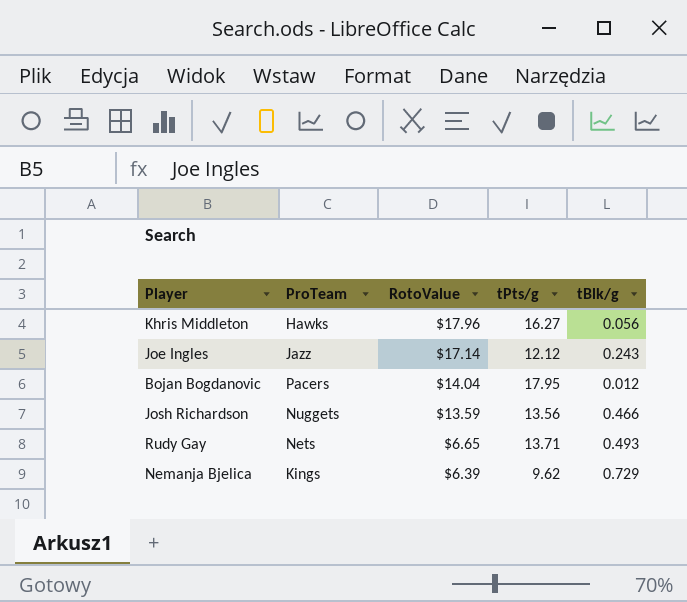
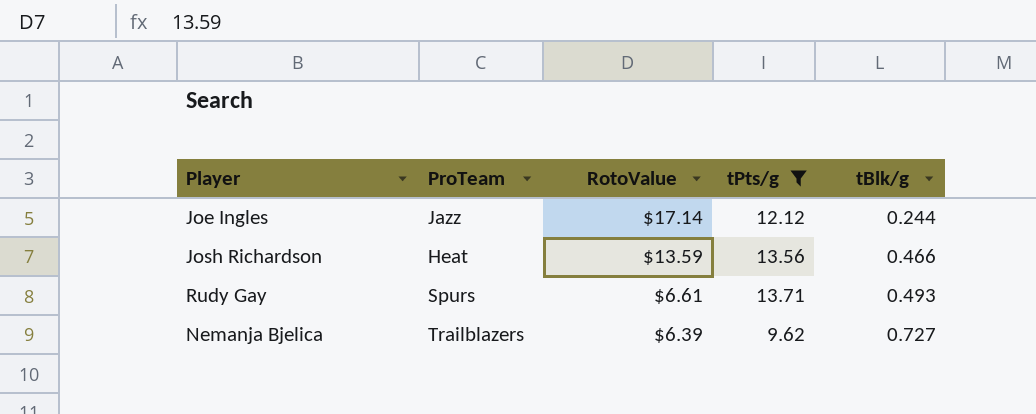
filter: none -> tPts/g <= 13.71
Joe Ingles | tBlk/g: 0.243 -> 0.244
Josh Richardson | ProTeam: Nuggets -> Heat
Rudy Gay | ProTeam: Nets -> Spurs
Rudy Gay | RotoValue: $6.65 -> $6.61
Nemanja Bjelica | ProTeam: Kings -> Trailblazers
Nemanja Bjelica | tBlk/g: 0.729 -> 0.727

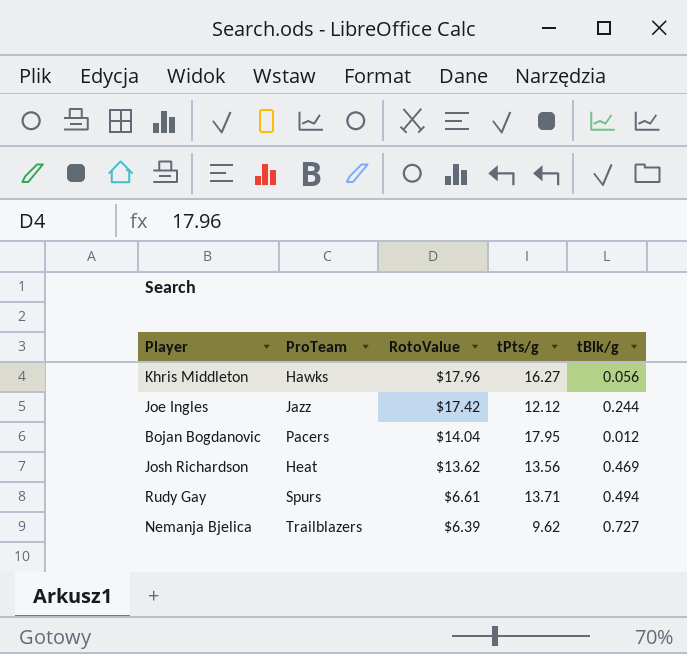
filter: tPts/g <= 13.71 -> none
Joe Ingles | RotoValue: $17.14 -> $17.42
Josh Richardson | RotoValue: $13.59 -> $13.62
Josh Richardson | tBlk/g: 0.466 -> 0.469
Rudy Gay | tBlk/g: 0.493 -> 0.494

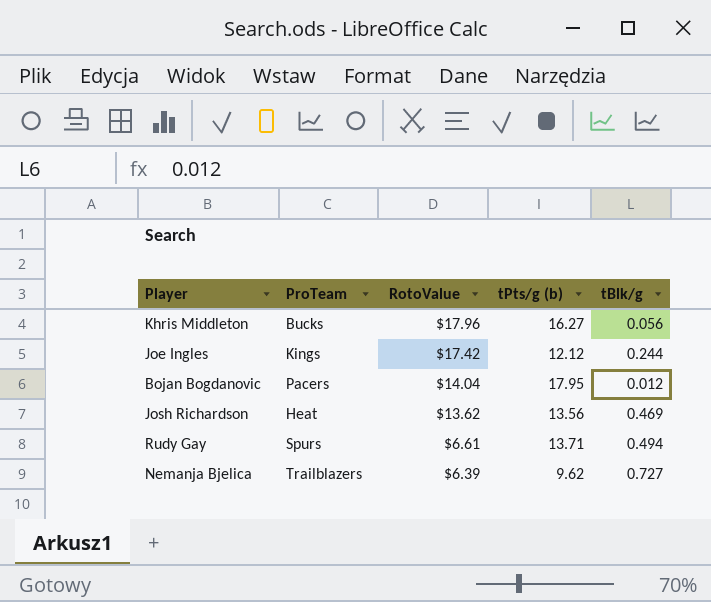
column name: tPts/g -> tPts/g (b)
Khris Middleton | ProTeam: Hawks -> Bucks
Joe Ingles | ProTeam: Jazz -> Kings

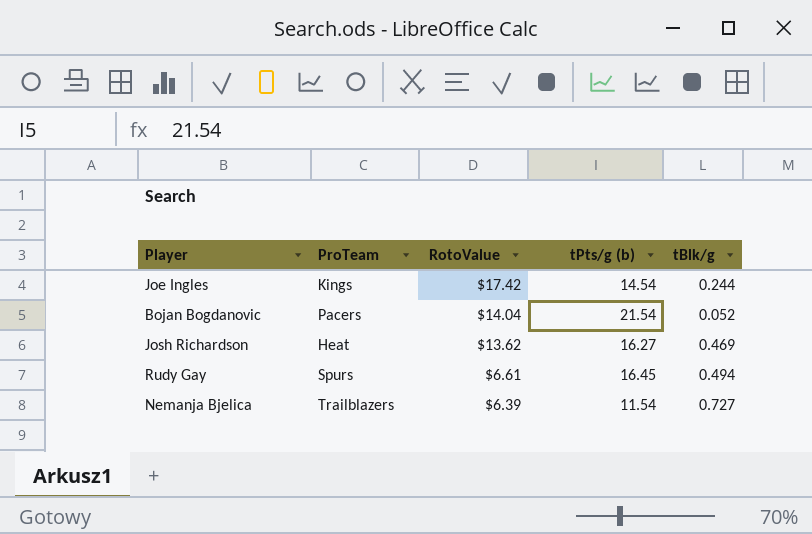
row Khris Middleton: Bucks | $17.96 | 16.27 | 0.056 -> none
Joe Ingles | tPts/g (b): 12.12 -> 14.54
Bojan Bogdanovic | tPts/g (b): 17.95 -> 21.54
Bojan Bogdanovic | tBlk/g: 0.012 -> 0.052
Josh Richardson | tPts/g (b): 13.56 -> 16.27
Rudy Gay | tPts/g (b): 13.71 -> 16.45
Nemanja Bjelica | tPts/g (b): 9.62 -> 11.54

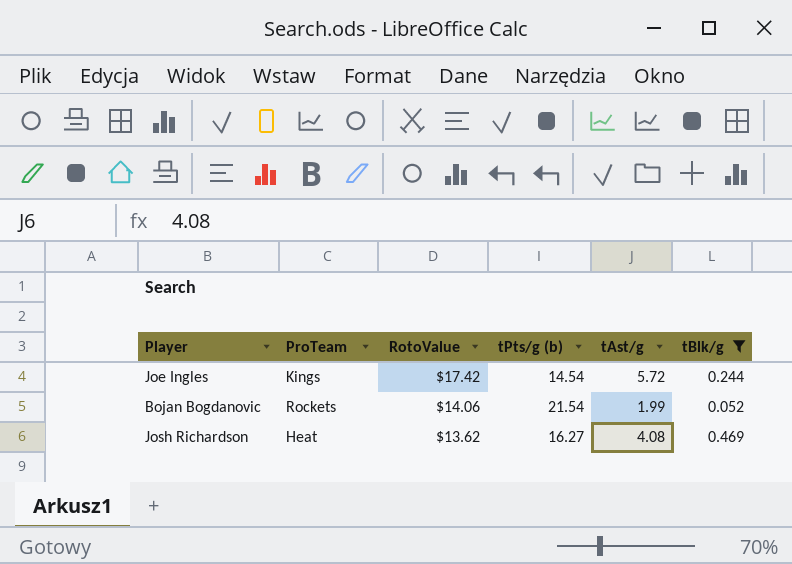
filter: none -> tBlk/g <= 0.469
column tAst/g | position: none -> 5
Bojan Bogdanovic | ProTeam: Pacers -> Rockets
Bojan Bogdanovic | RotoValue: $14.04 -> $14.06

